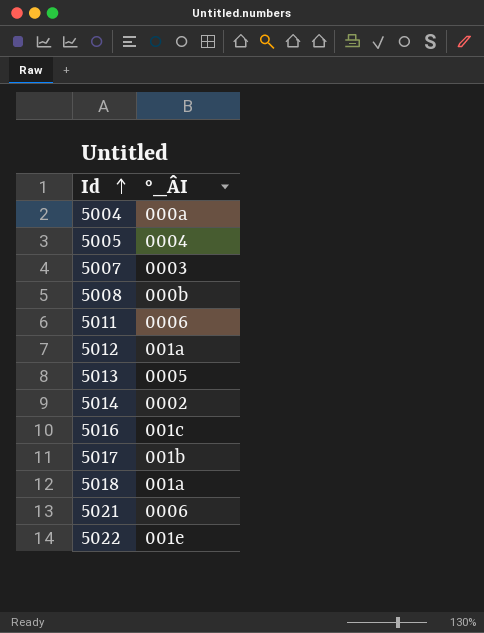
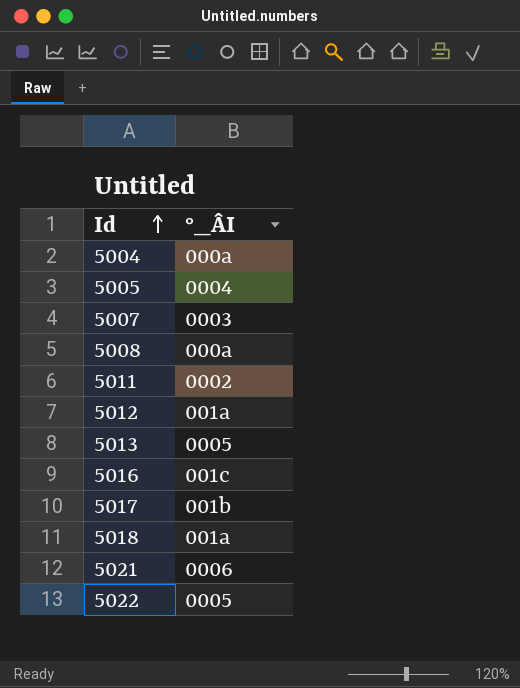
row 5014: 0002 -> none
5008 | °_ÂI: 000b -> 000a
5011 | °_ÂI: 0006 -> 0002
5022 | °_ÂI: 001e -> 0005

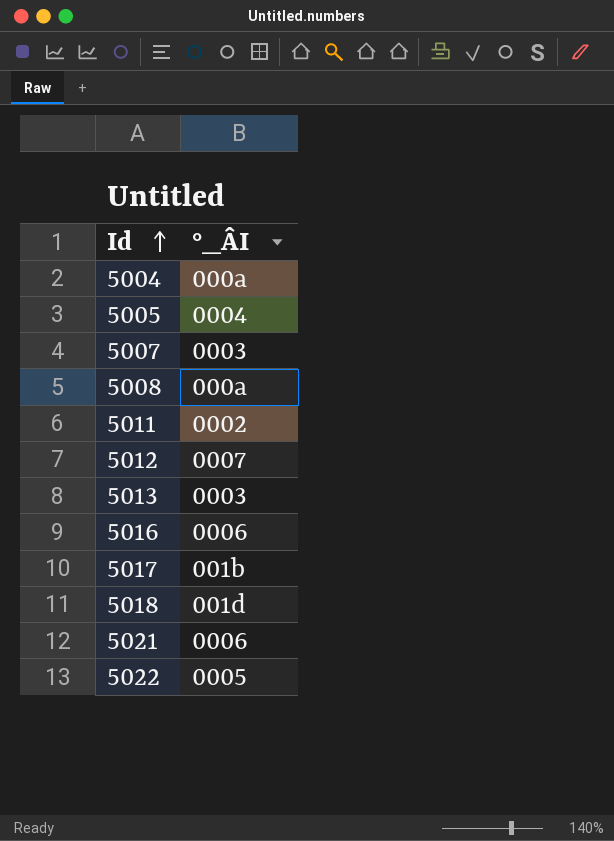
5012 | °_ÂI: 001a -> 0007
5013 | °_ÂI: 0005 -> 0003
5016 | °_ÂI: 001c -> 0006
5018 | °_ÂI: 001a -> 001d

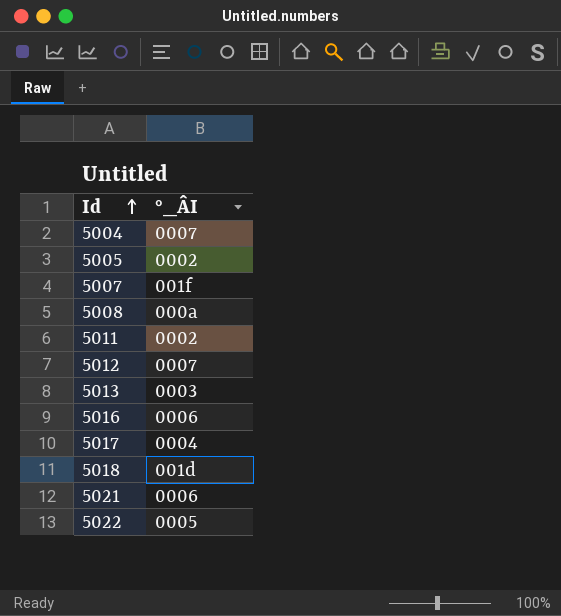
5004 | °_ÂI: 000a -> 0007
5005 | °_ÂI: 0004 -> 0002
5007 | °_ÂI: 0003 -> 001f
5017 | °_ÂI: 001b -> 0004

